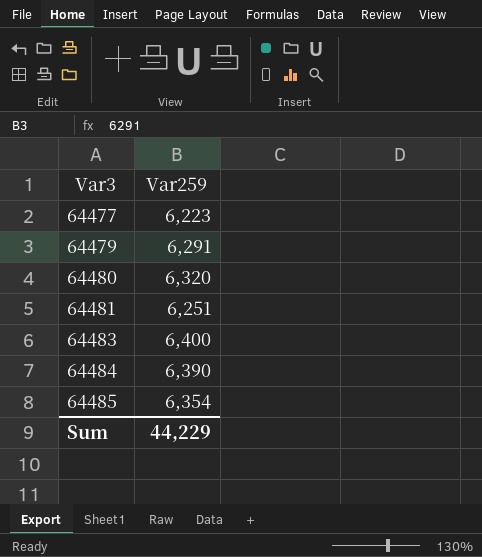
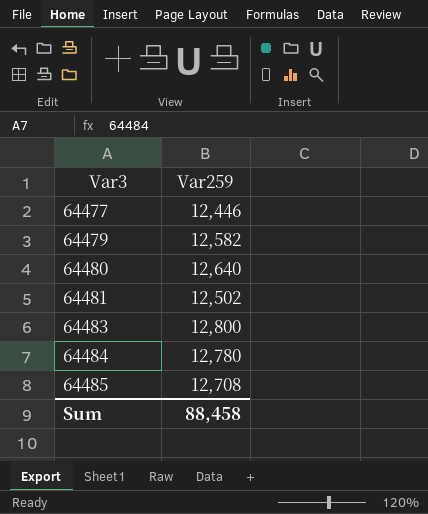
64477 | Var259: 6,223 -> 12,446
64479 | Var259: 6,291 -> 12,582
64480 | Var259: 6,320 -> 12,640
64481 | Var259: 6,251 -> 12,502
64483 | Var259: 6,400 -> 12,800
64484 | Var259: 6,390 -> 12,780
64485 | Var259: 6,354 -> 12,708
Sum | Var259: 44,229 -> 88,458

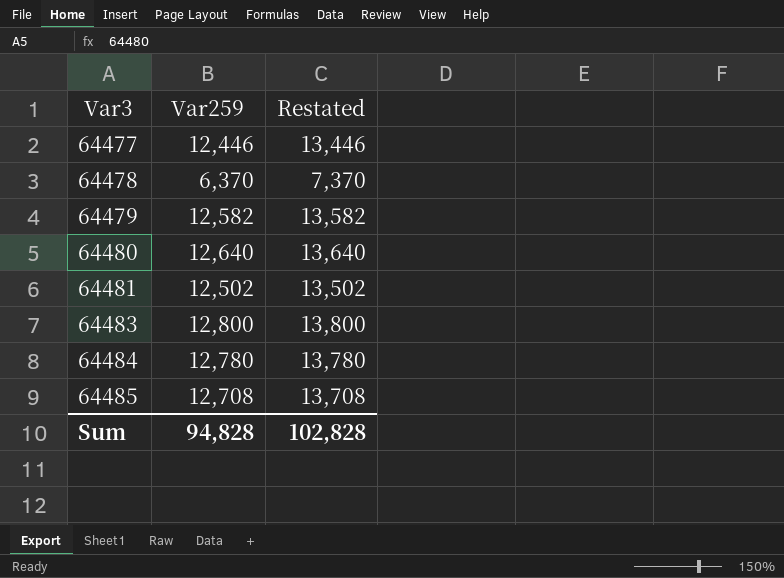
column Restated | formula: none -> [Var259] + 1000
row 64478: none -> 6,370 | 7,370
Sum | Var259: 88,458 -> 94,828

